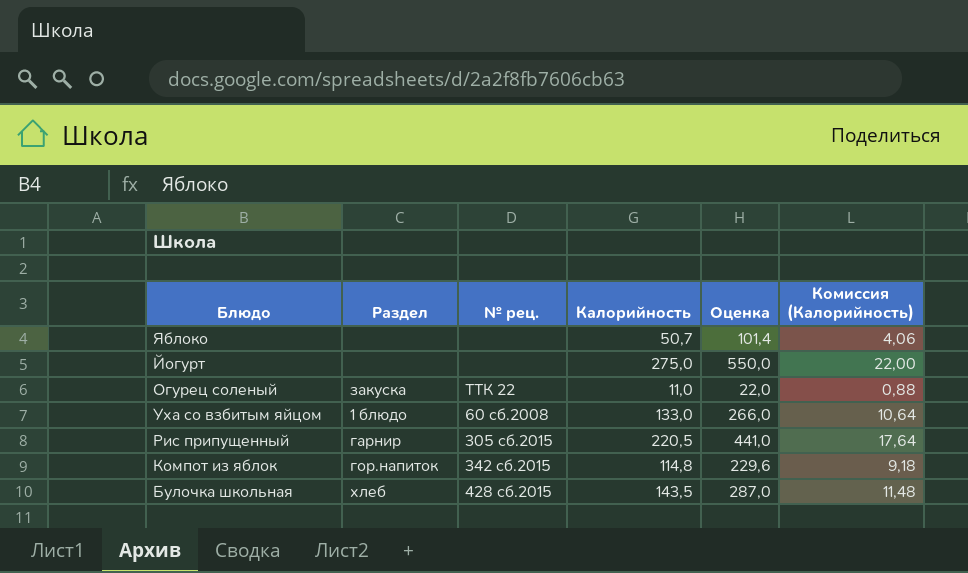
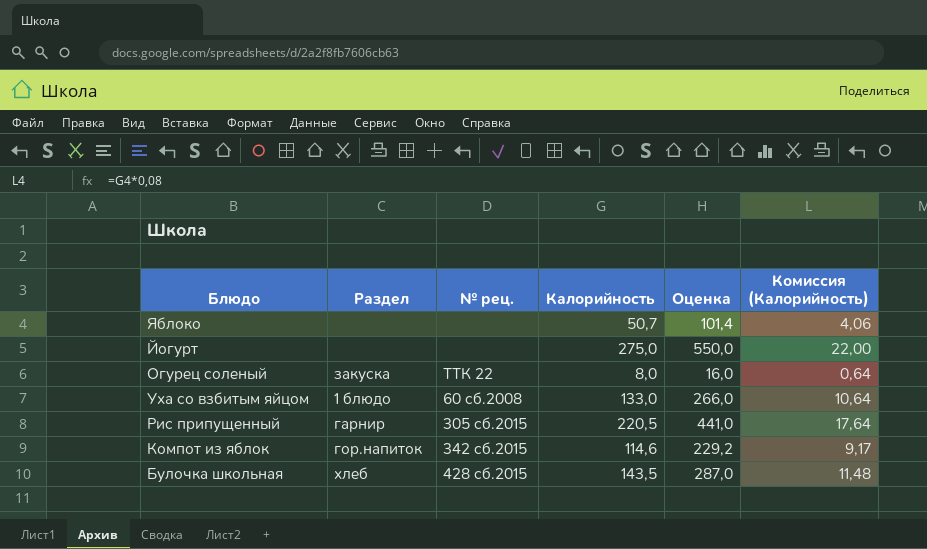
Огурец соленый | Калорийность: 11,0 -> 8,0
Огурец соленый | Оценка: 22,0 -> 16,0
Огурец соленый | Комиссия (Калорийность): 0,88 -> 0,64
Компот из яблок | Калорийность: 114,8 -> 114,6
Компот из яблок | Оценка: 229,6 -> 229,2
Компот из яблок | Комиссия (Калорийность): 9,18 -> 9,17

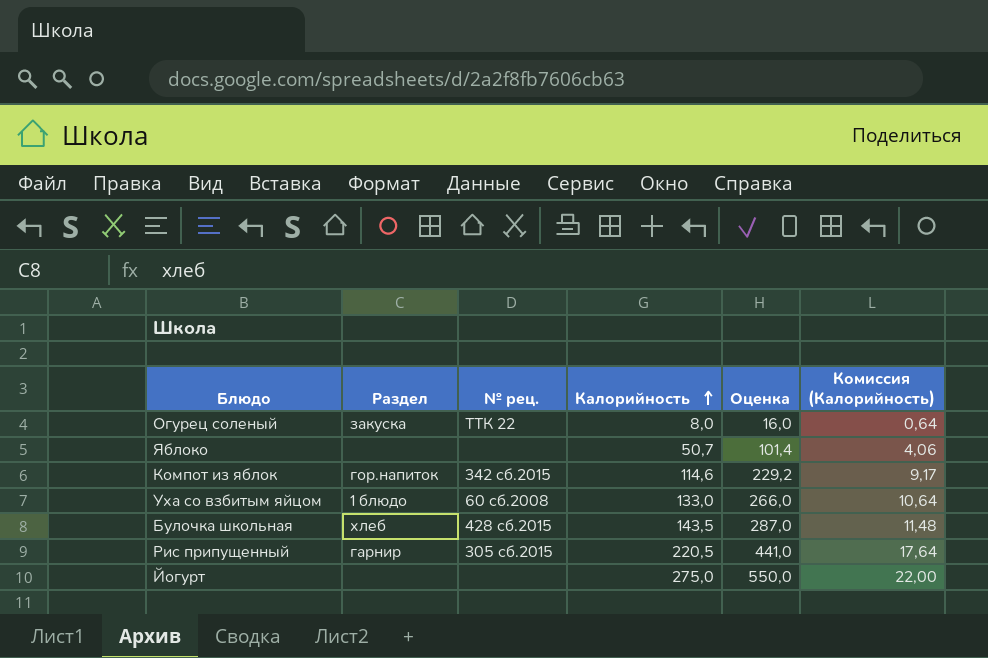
row order: none -> Калорийность ascending

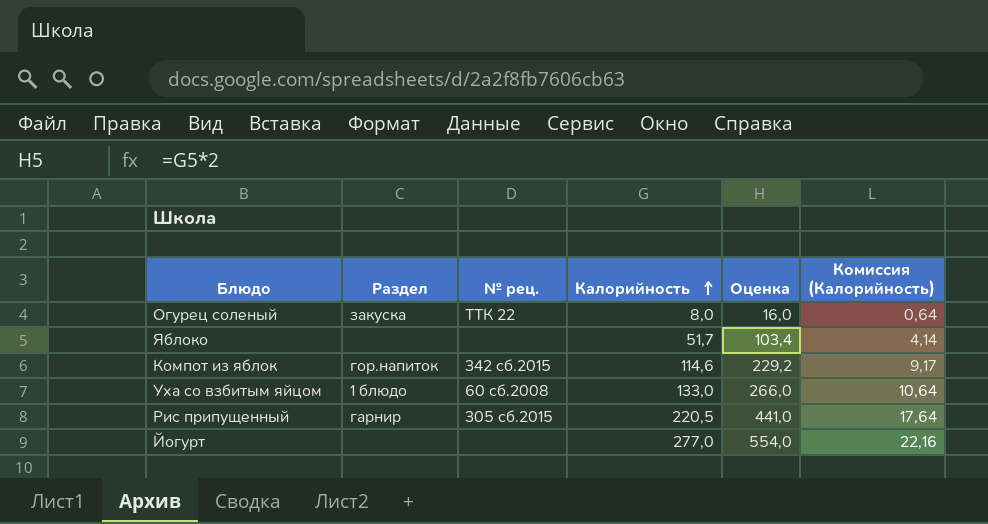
row Булочка школьная: хлеб | 428 сб.2015 | 143,5 | 287,0 | 11,48 -> none
Яблоко | Калорийность: 50,7 -> 51,7
Яблоко | Оценка: 101,4 -> 103,4
Яблоко | Комиссия (Калорийность): 4,06 -> 4,14
Йогурт | Калорийность: 275,0 -> 277,0
Йогурт | Оценка: 550,0 -> 554,0
Йогурт | Комиссия (Калорийность): 22,00 -> 22,16

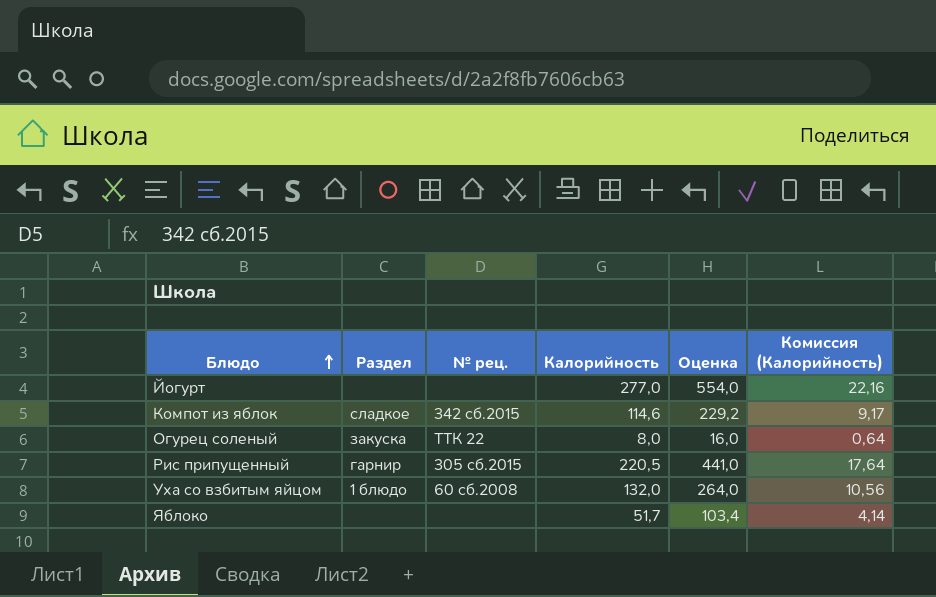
row order: Калорийность ascending -> Блюдо ascending
Компот из яблок | Раздел: гор.напиток -> сладкое
Уха со взбитым яйцом | Калорийность: 133,0 -> 132,0
Уха со взбитым яйцом | Оценка: 266,0 -> 264,0
Уха со взбитым яйцом | Комиссия (Калорийность): 10,64 -> 10,56

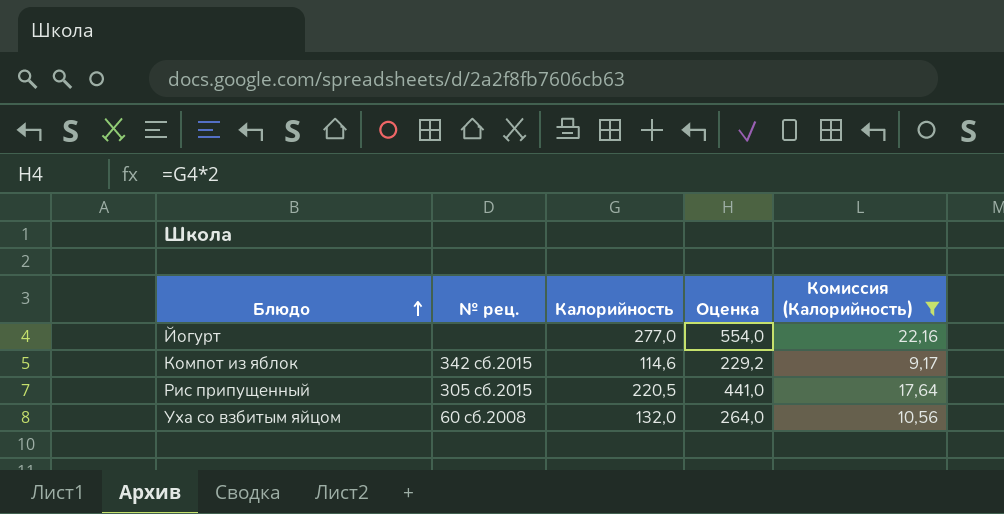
filter: none -> Комиссия (Калорийность) >= 9,17
column Раздел | position: 2 -> none

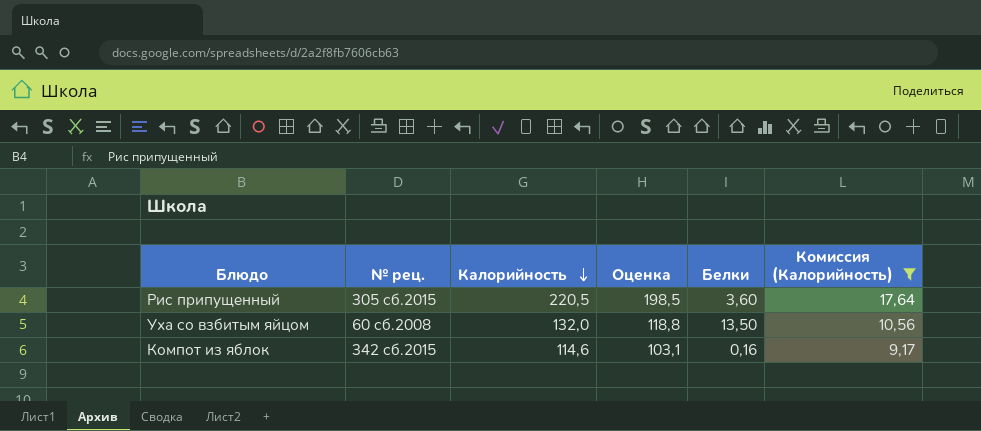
row order: Блюдо ascending -> Калорийность descending
column Оценка | formula: [Калорийность] * 2 -> [Калорийность] * 0,9
column Белки | position: none -> 5
row Йогурт: none | 277,0 | 554,0 | 22,16 -> none

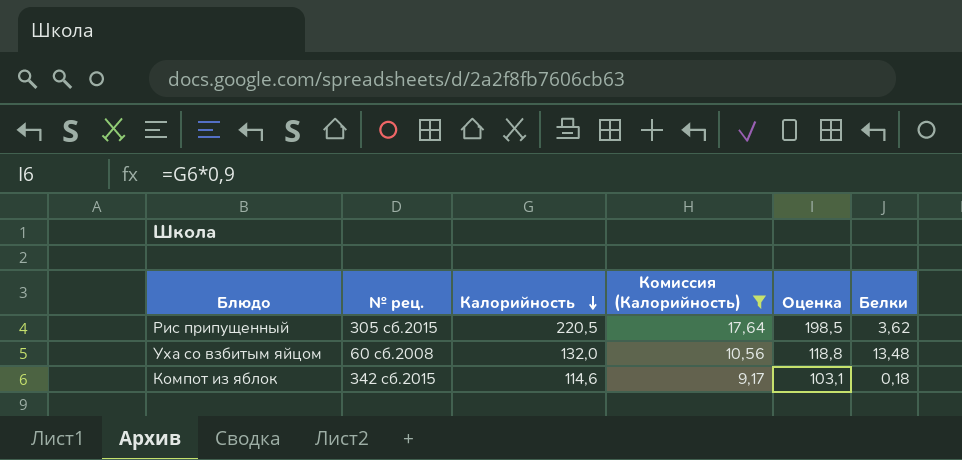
column Комиссия (Калорийность) | position: 6 -> 4
Рис припущенный | Белки: 3,60 -> 3,62
Уха со взбитым яйцом | Белки: 13,50 -> 13,48
Компот из яблок | Белки: 0,16 -> 0,18

